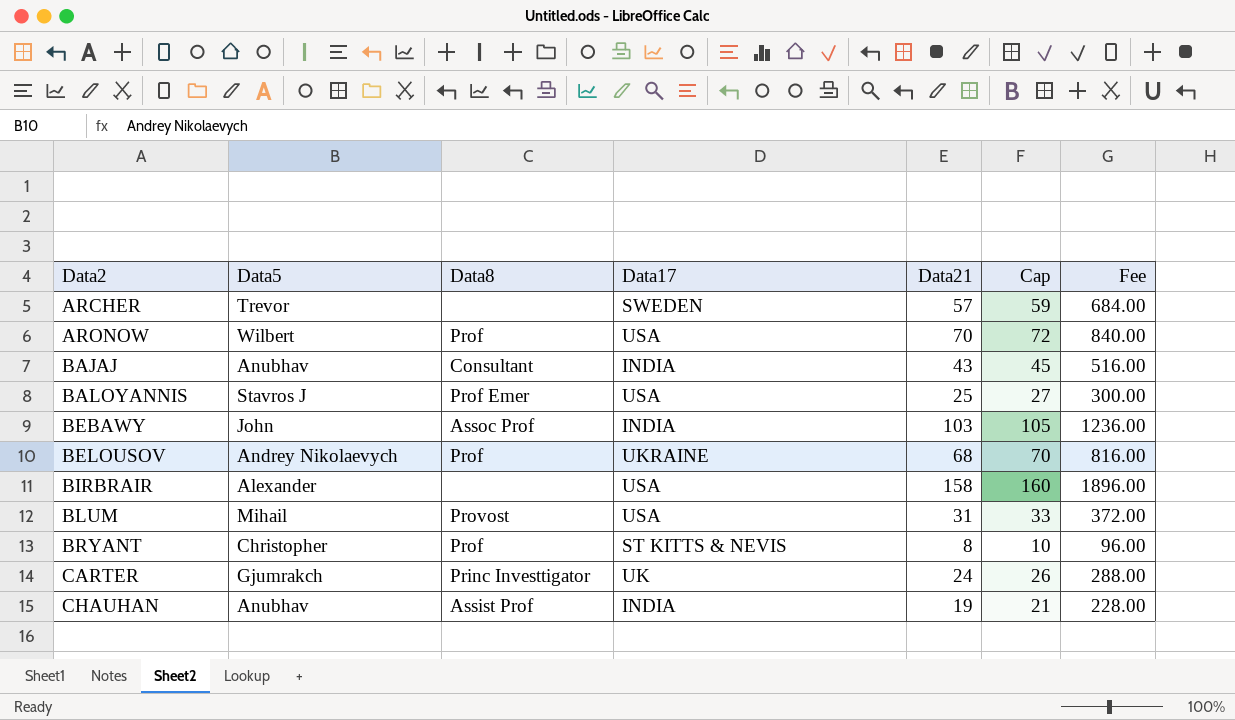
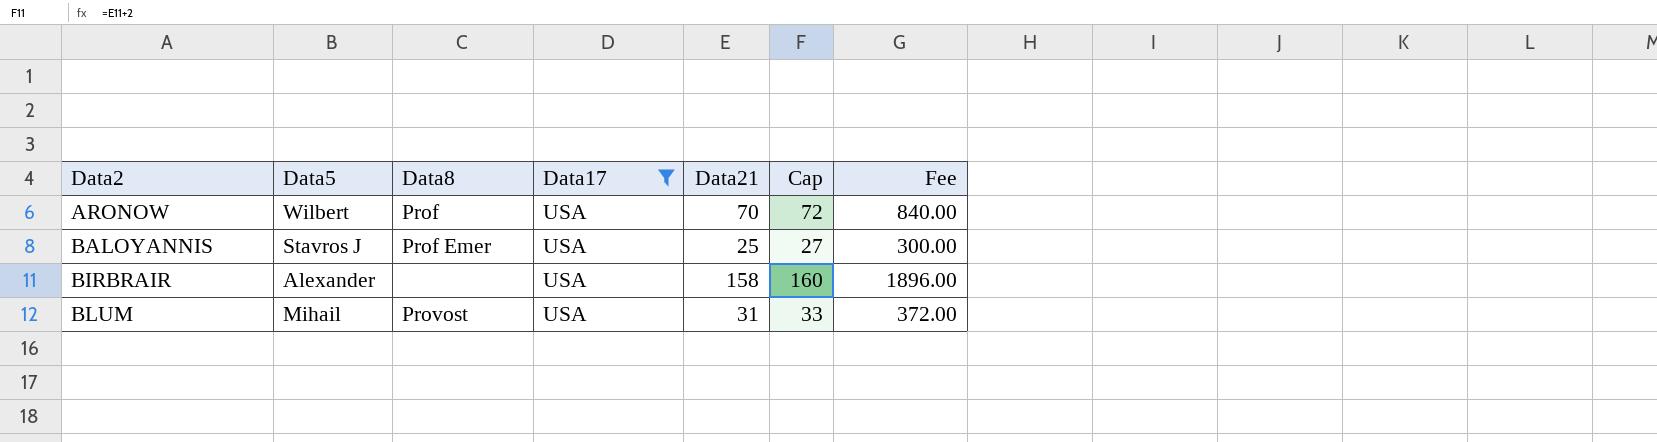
filter: none -> Data17 = USA

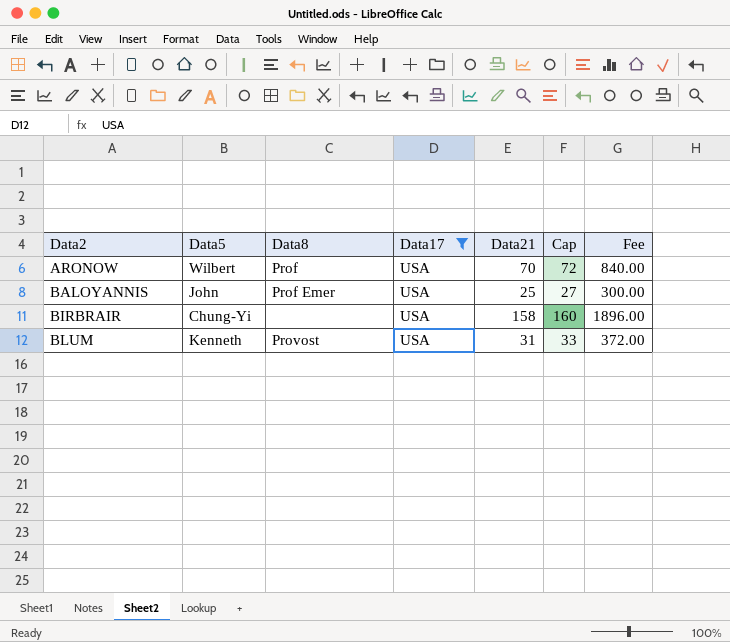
BALOYANNIS | Data5: Stavros J -> John
BIRBRAIR | Data5: Alexander -> Chung-Yi
BLUM | Data5: Mihail -> Kenneth

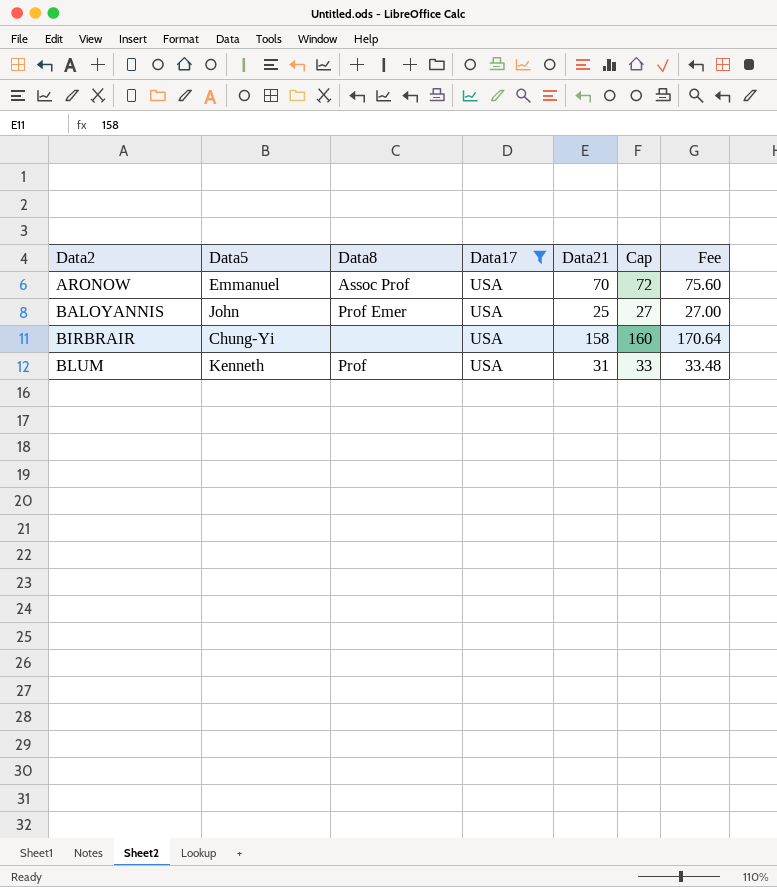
column Fee | formula: [Data21] * 12 -> [Data21] * 1.08
ARONOW | Data5: Wilbert -> Emmanuel
ARONOW | Data8: Prof -> Assoc Prof
BLUM | Data8: Provost -> Prof

